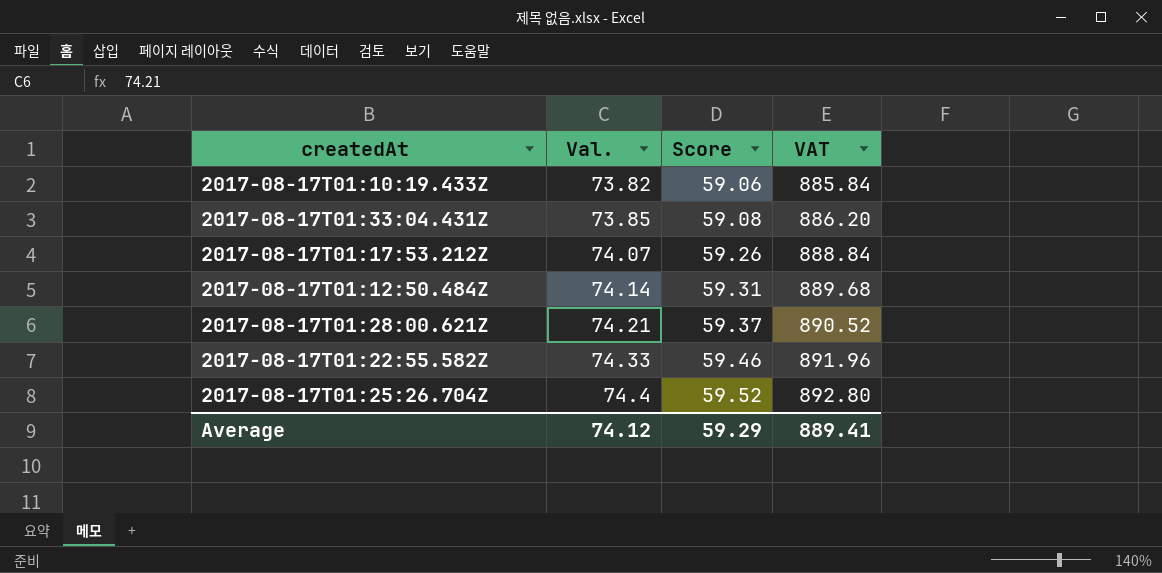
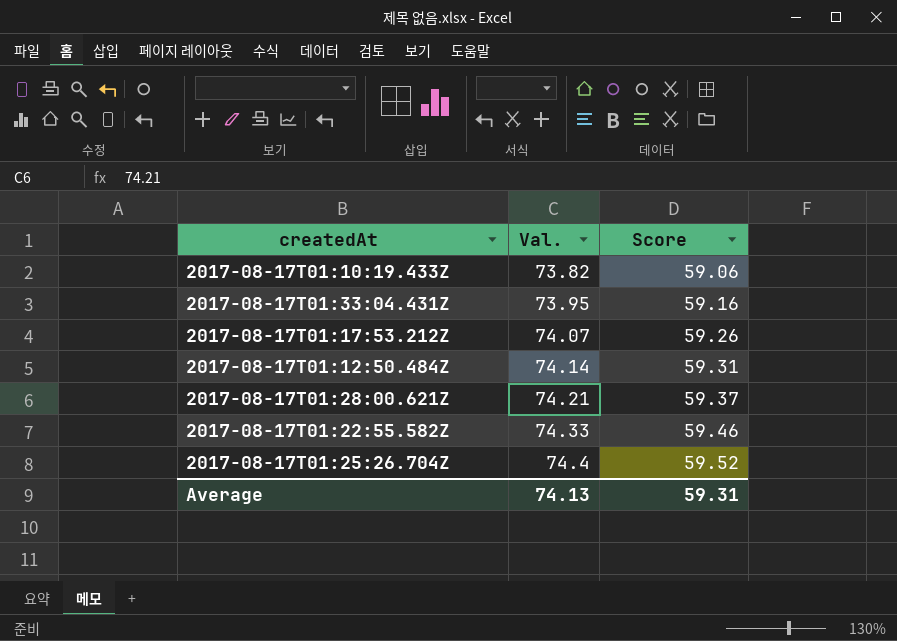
column VAT | formula: [Val.] * 12 -> none
2017-08-17T01:33:04.431Z | Val.: 73.85 -> 73.95
2017-08-17T01:33:04.431Z | Score: 59.08 -> 59.16
Average | Val.: 74.12 -> 74.13
Average | Score: 59.29 -> 59.31

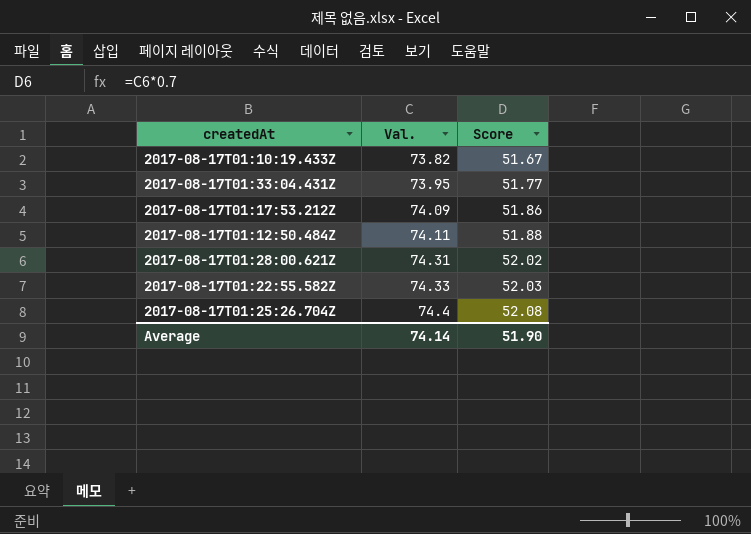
column Score | formula: [Val.] * 0.8 -> [Val.] * 0.7
2017-08-17T01:17:53.212Z | Val.: 74.07 -> 74.09
2017-08-17T01:12:50.484Z | Val.: 74.14 -> 74.11
2017-08-17T01:28:00.621Z | Val.: 74.21 -> 74.31
Average | Val.: 74.13 -> 74.14
Average | Score: 59.31 -> 51.90

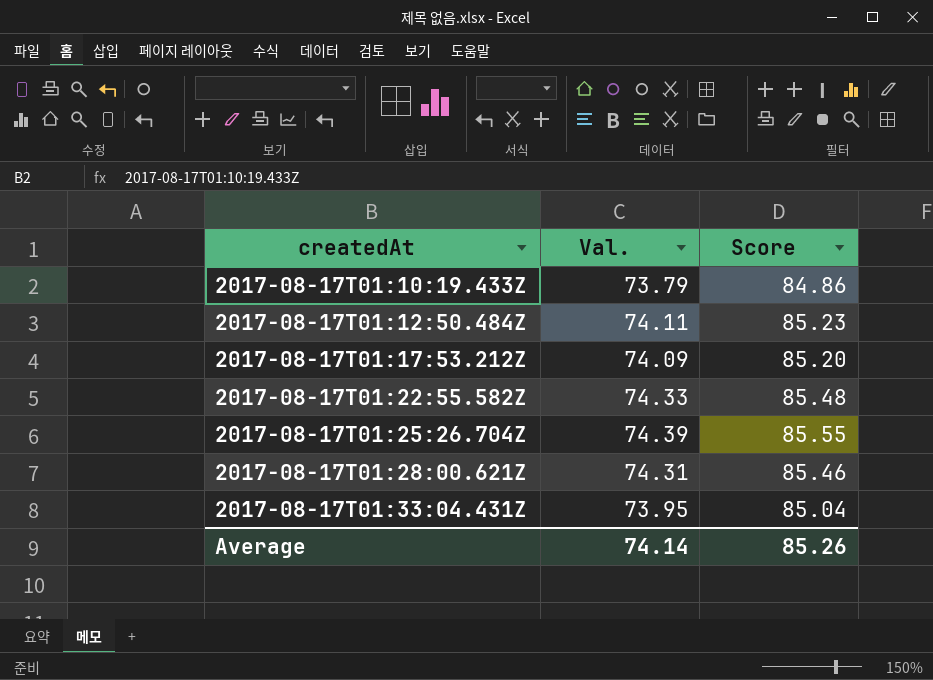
row order: Val. ascending -> createdAt ascending
column Score | formula: [Val.] * 0.7 -> [Val.] * 1.15
2017-08-17T01:10:19.433Z | Val.: 73.82 -> 73.79
2017-08-17T01:25:26.704Z | Val.: 74.4 -> 74.39
Average | Score: 51.90 -> 85.26

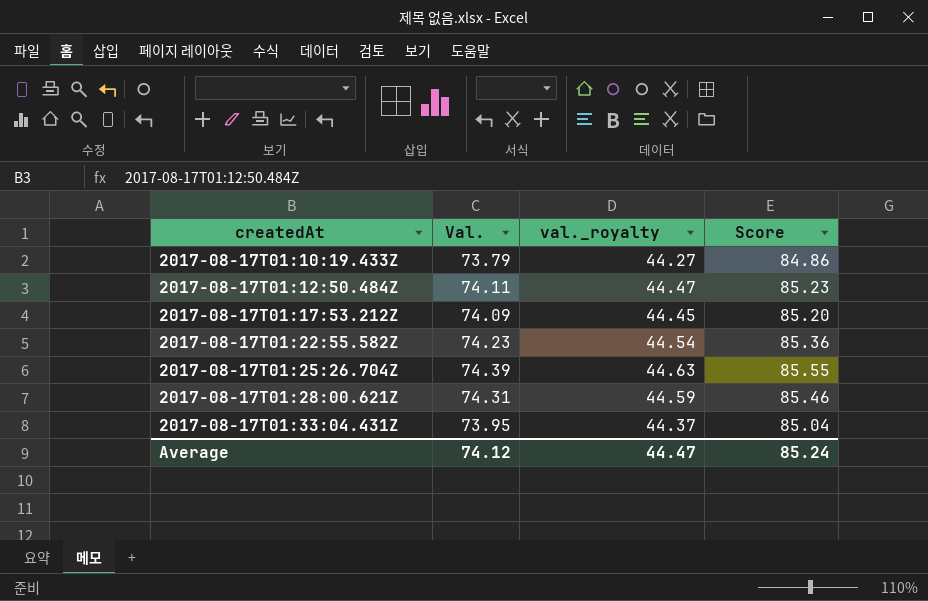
column val._royalty | formula: none -> [Val.] * 0.6
2017-08-17T01:22:55.582Z | Val.: 74.33 -> 74.23
2017-08-17T01:22:55.582Z | Score: 85.48 -> 85.36
Average | Val.: 74.14 -> 74.12
Average | Score: 85.26 -> 85.24

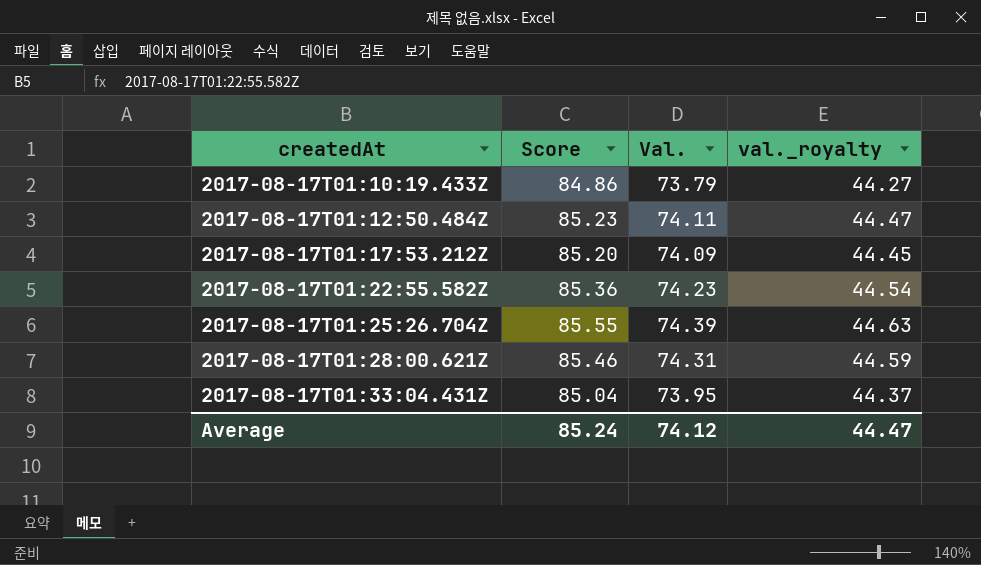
column Score | position: 4 -> 2

